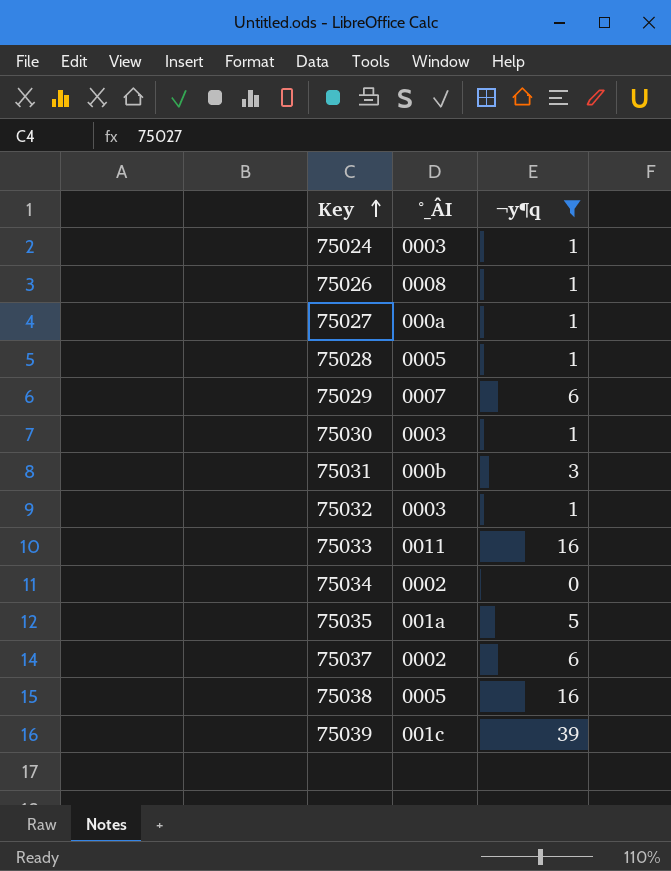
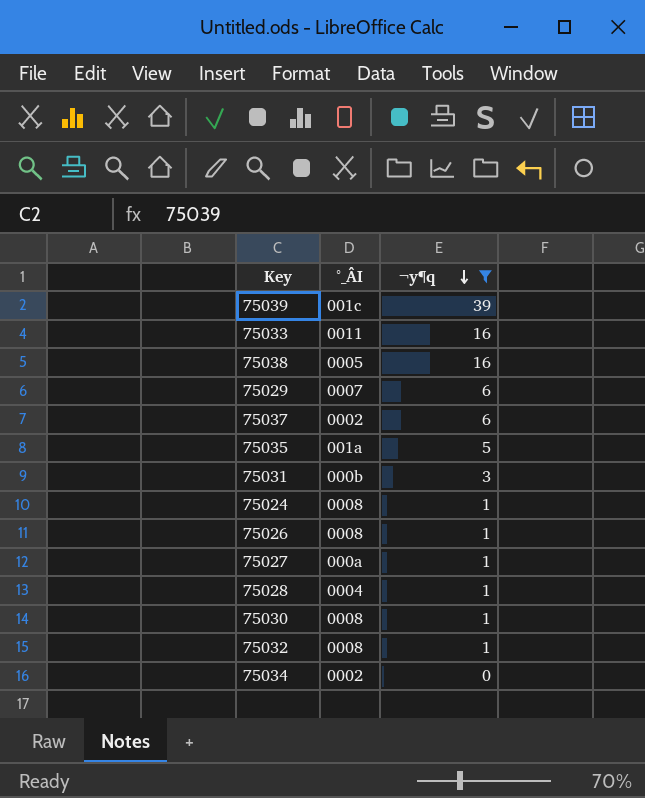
row order: Key ascending -> ¬y¶q descending
75024 | °_ÂI: 0003 -> 0008
75028 | °_ÂI: 0005 -> 0004
75030 | °_ÂI: 0003 -> 0008
75032 | °_ÂI: 0003 -> 0008

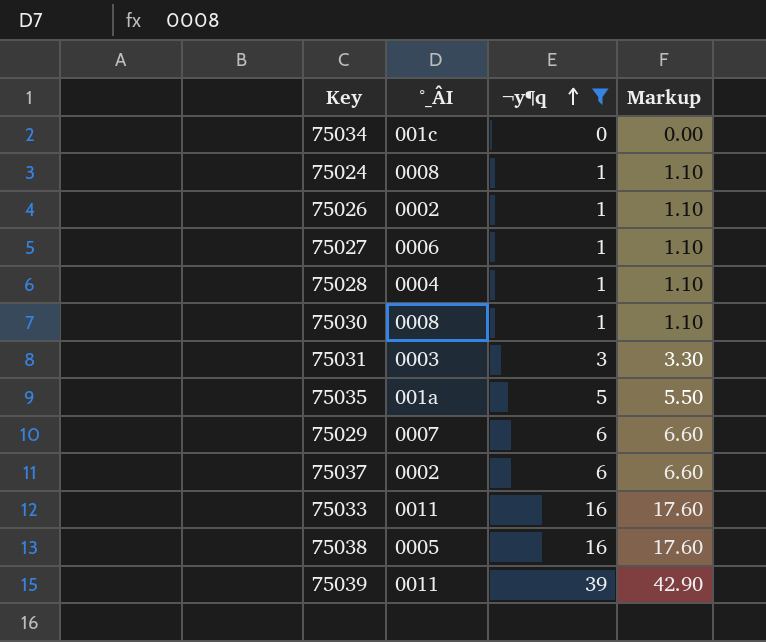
row order: ¬y¶q descending -> ¬y¶q ascending
column Markup | formula: none -> [¬y¶q] * 1.1
row 75032: 0008 | 1 -> none
75034 | °_ÂI: 0002 -> 001c
75026 | °_ÂI: 0008 -> 0002
75027 | °_ÂI: 000a -> 0006
75031 | °_ÂI: 000b -> 0003
75039 | °_ÂI: 001c -> 0011

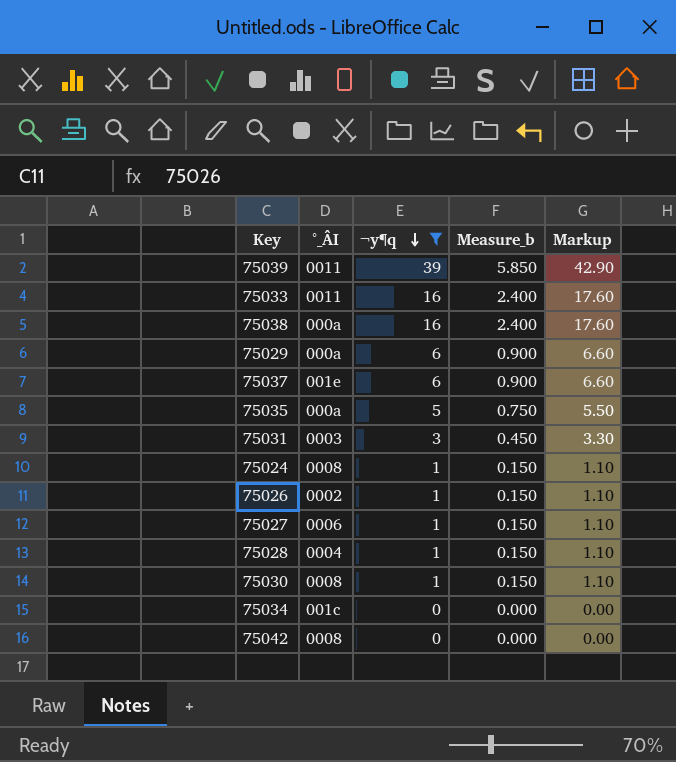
row order: ¬y¶q ascending -> ¬y¶q descending
column Measure_b | formula: none -> [¬y¶q] * 0.15
75038 | °_ÂI: 0005 -> 000a
75029 | °_ÂI: 0007 -> 000a
75037 | °_ÂI: 0002 -> 001e
75035 | °_ÂI: 001a -> 000a
row 75042: none -> 0008 | 0 | 0.000 | 0.00

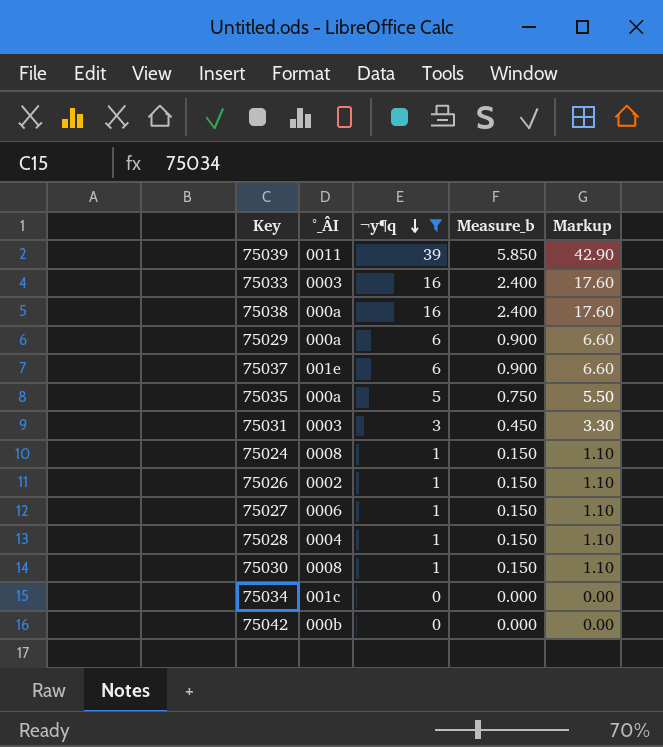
75033 | °_ÂI: 0011 -> 0003
75042 | °_ÂI: 0008 -> 000b

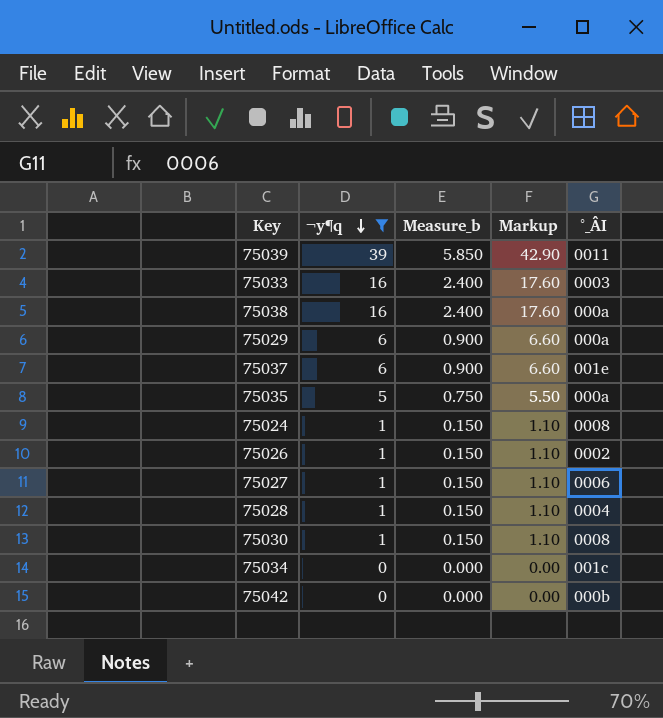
column °_ÂI | position: 2 -> 5
row 75031: 0003 | 3 | 0.450 | 3.30 -> none

